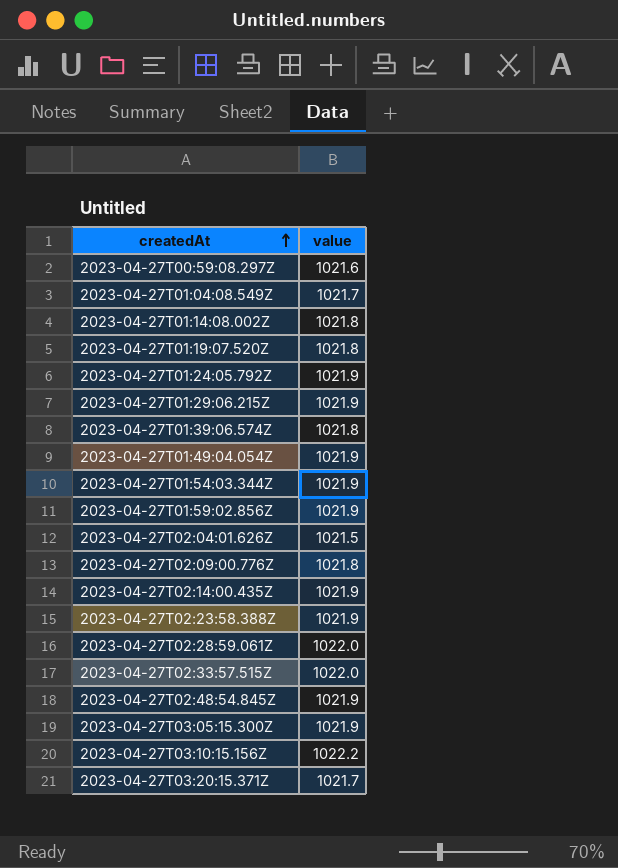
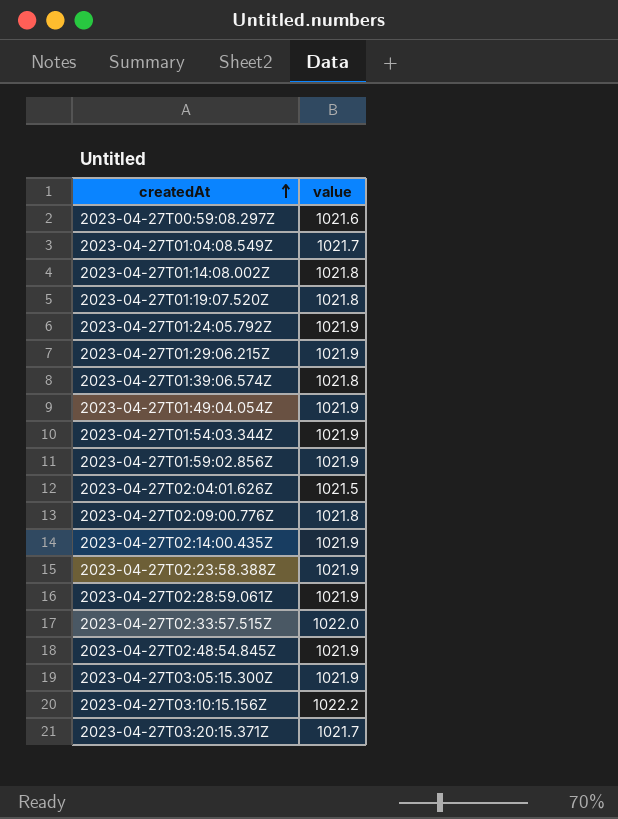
2023-04-27T02:28:59.061Z | value: 1022.0 -> 1021.9

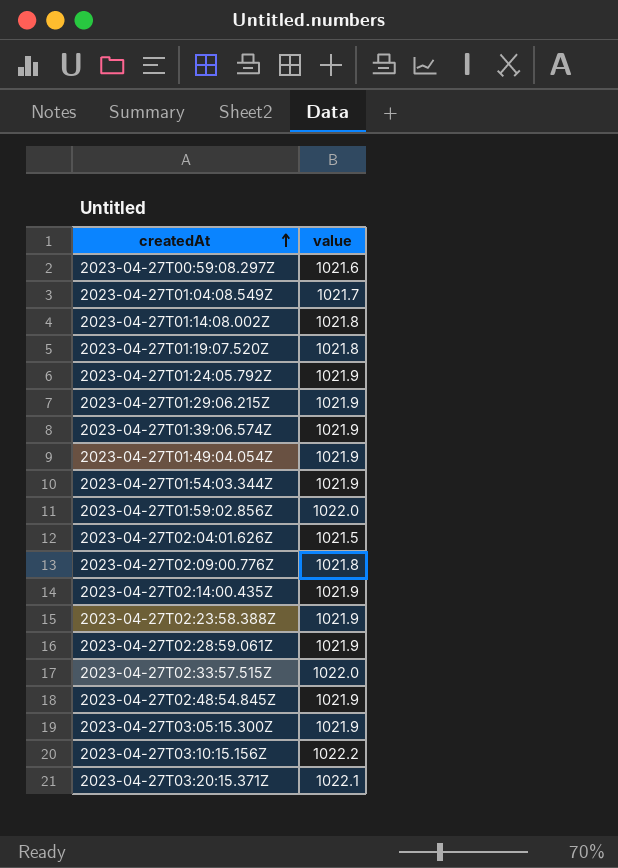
2023-04-27T01:39:06.574Z | value: 1021.8 -> 1021.9
2023-04-27T01:59:02.856Z | value: 1021.9 -> 1022.0
2023-04-27T03:20:15.371Z | value: 1021.7 -> 1022.1

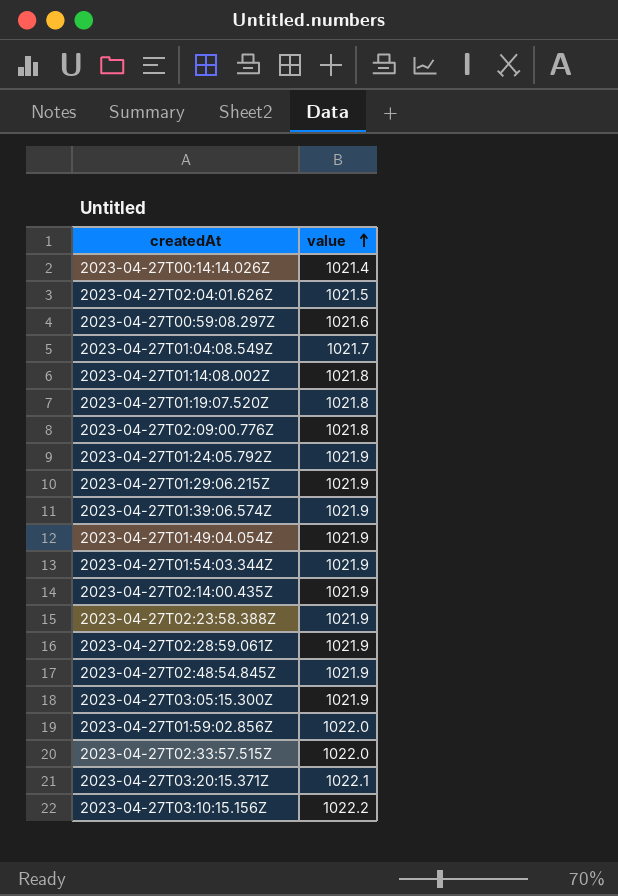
row order: createdAt ascending -> value ascending
row 2023-04-27T00:14:14.026Z: none -> 1021.4

